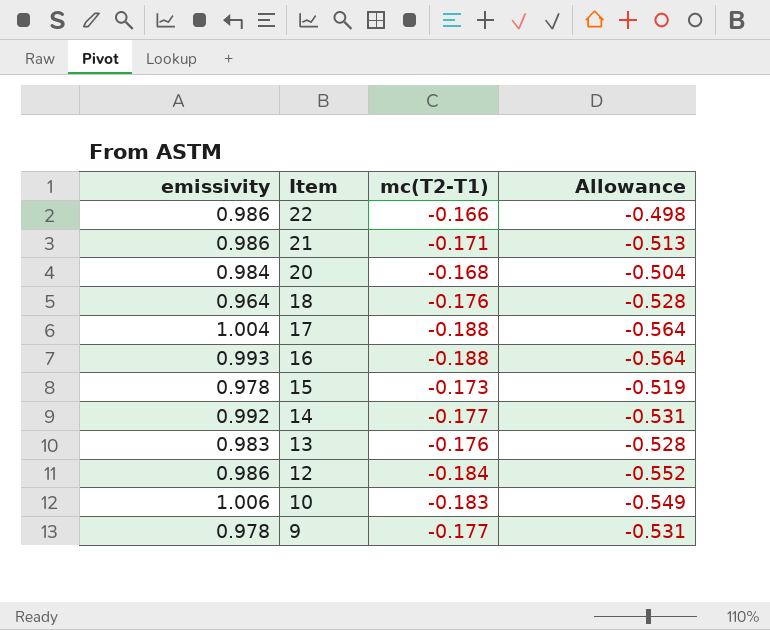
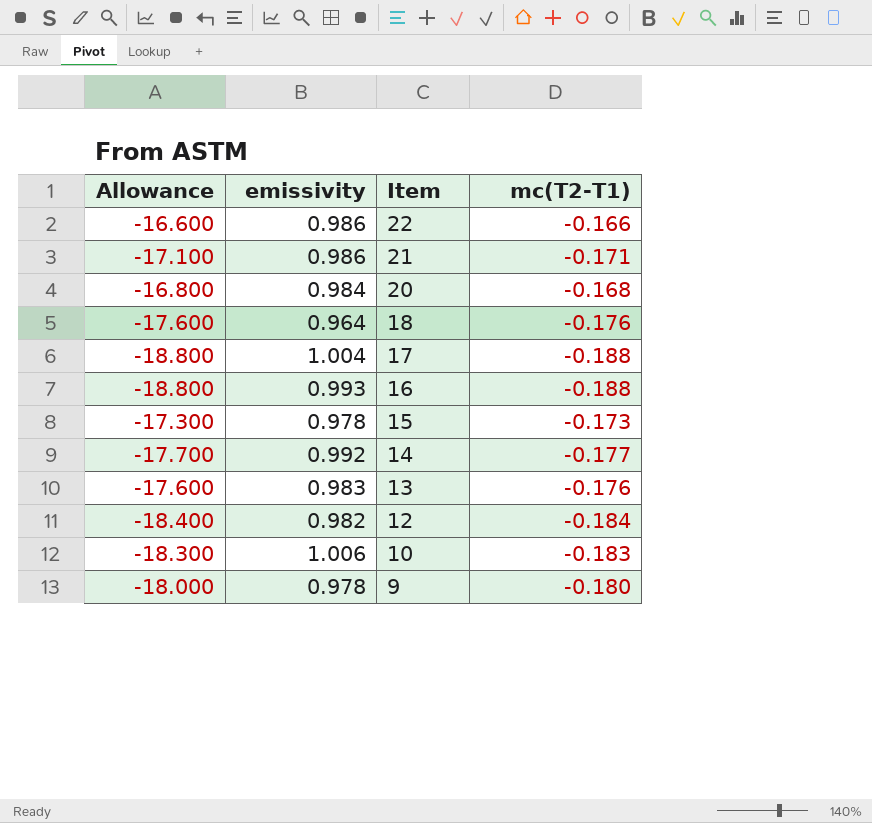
column Allowance | formula: [mc(T2-T1)] * 3 -> [mc(T2-T1)] * 100
column Allowance | position: 4 -> 1
12 | emissivity: 0.986 -> 0.982
9 | mc(T2-T1): -0.177 -> -0.180

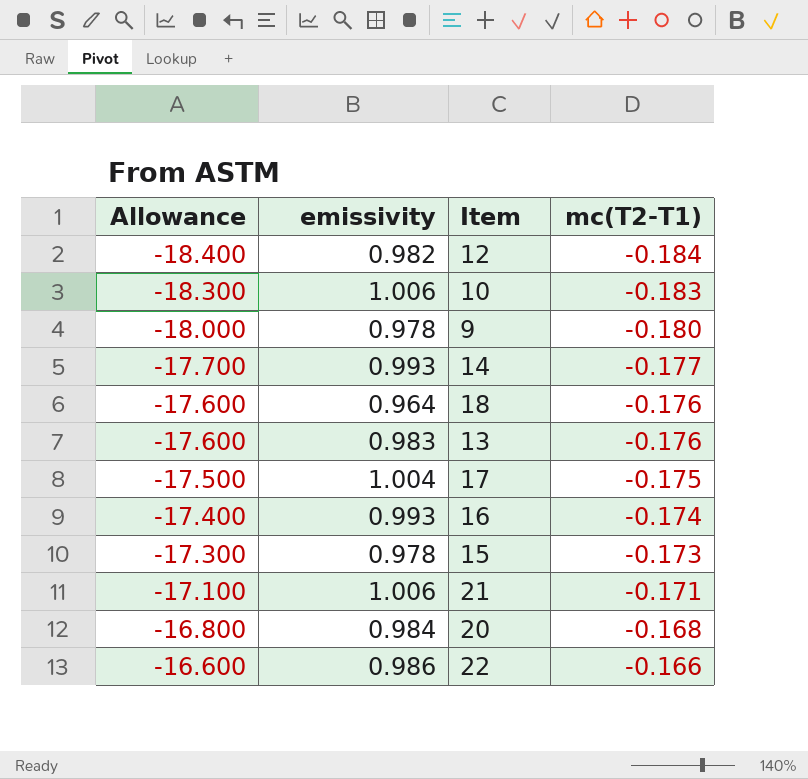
row order: Item descending -> Allowance ascending
14 | emissivity: 0.992 -> 0.993
17 | Allowance: -18.800 -> -17.500
17 | mc(T2-T1): -0.188 -> -0.175
16 | Allowance: -18.800 -> -17.400
16 | mc(T2-T1): -0.188 -> -0.174
21 | emissivity: 0.986 -> 1.006

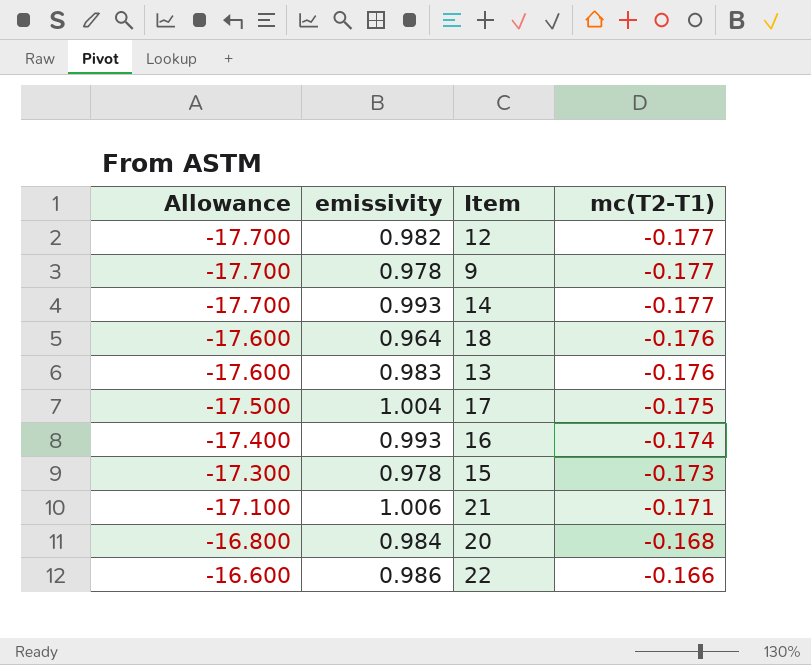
row 10: -18.300 | 1.006 | -0.183 -> none
12 | Allowance: -18.400 -> -17.700
12 | mc(T2-T1): -0.184 -> -0.177
9 | Allowance: -18.000 -> -17.700
9 | mc(T2-T1): -0.180 -> -0.177

